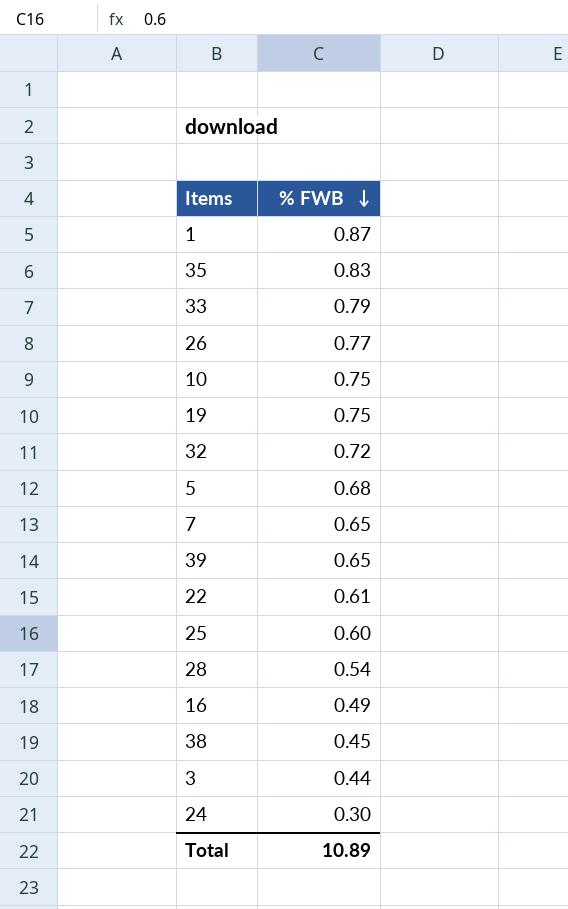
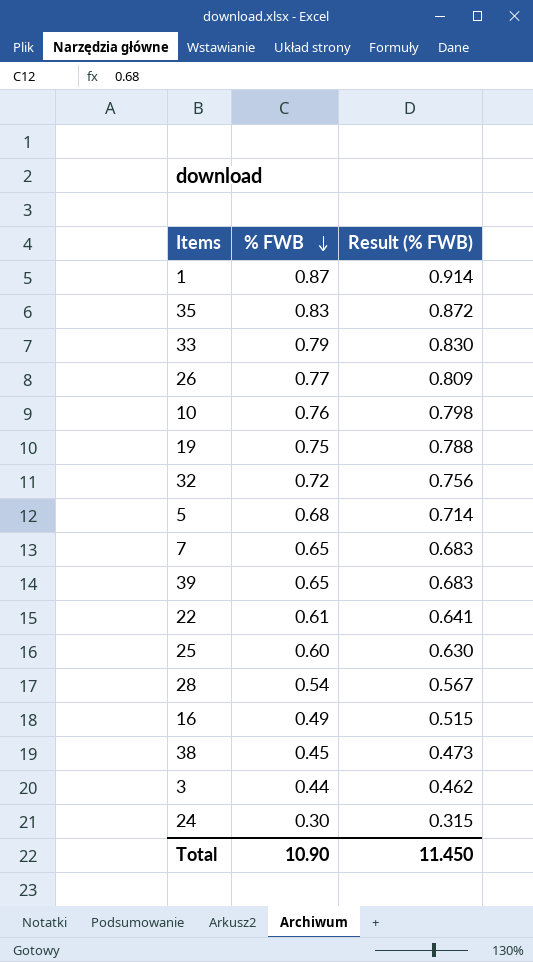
column Result (% FWB) | formula: none -> [% FWB] * 1.05
10 | % FWB: 0.75 -> 0.76
Total | % FWB: 10.89 -> 10.90

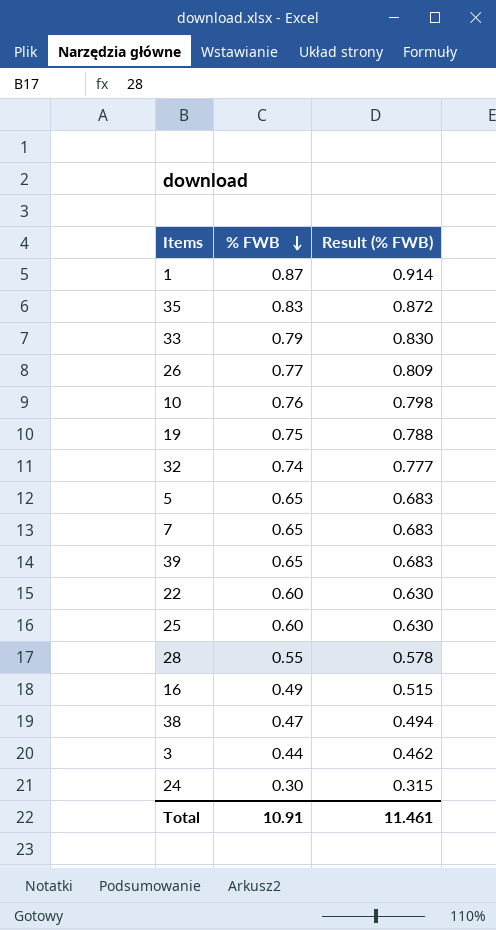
32 | % FWB: 0.72 -> 0.74
32 | Result (% FWB): 0.756 -> 0.777
5 | % FWB: 0.68 -> 0.65
5 | Result (% FWB): 0.714 -> 0.683
22 | % FWB: 0.61 -> 0.60
22 | Result (% FWB): 0.641 -> 0.630
28 | % FWB: 0.54 -> 0.55
28 | Result (% FWB): 0.567 -> 0.578
38 | % FWB: 0.45 -> 0.47
38 | Result (% FWB): 0.473 -> 0.494
Total | % FWB: 10.90 -> 10.91
Total | Result (% FWB): 11.450 -> 11.461

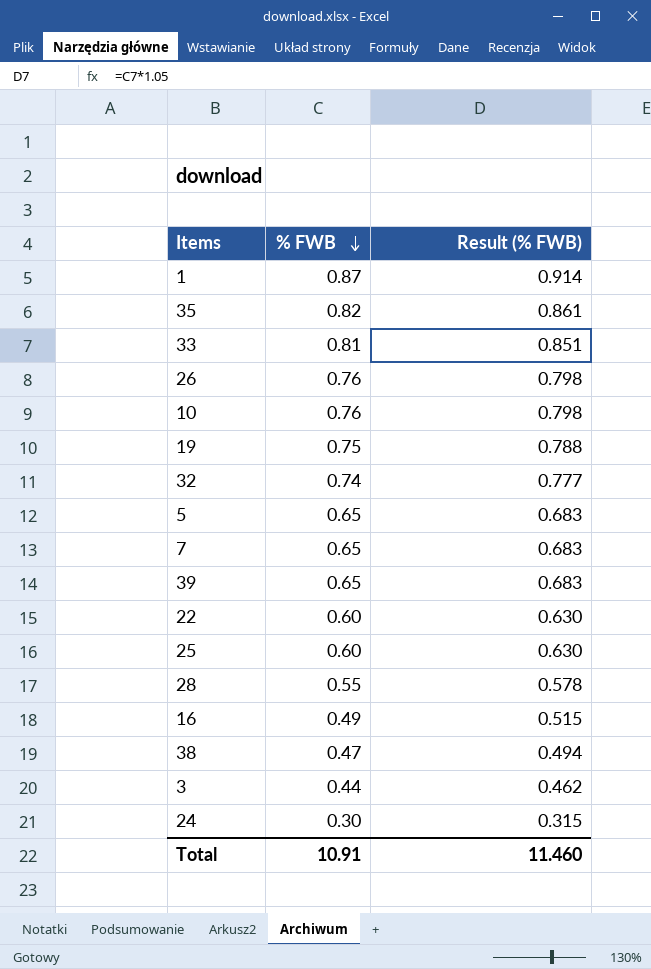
35 | % FWB: 0.83 -> 0.82
35 | Result (% FWB): 0.872 -> 0.861
33 | % FWB: 0.79 -> 0.81
33 | Result (% FWB): 0.830 -> 0.851
26 | % FWB: 0.77 -> 0.76
26 | Result (% FWB): 0.809 -> 0.798
Total | Result (% FWB): 11.461 -> 11.460

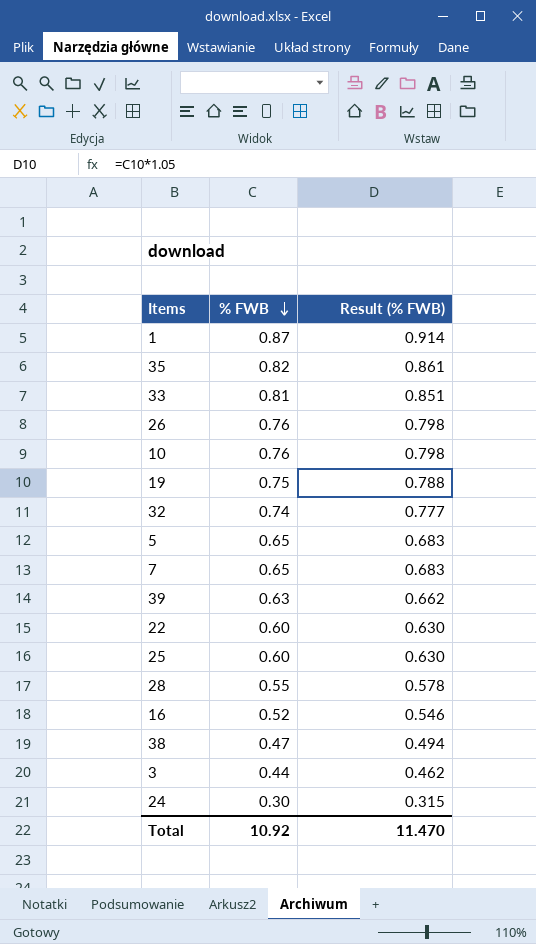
39 | % FWB: 0.65 -> 0.63
39 | Result (% FWB): 0.683 -> 0.662
16 | % FWB: 0.49 -> 0.52
16 | Result (% FWB): 0.515 -> 0.546
Total | % FWB: 10.91 -> 10.92
Total | Result (% FWB): 11.460 -> 11.470

